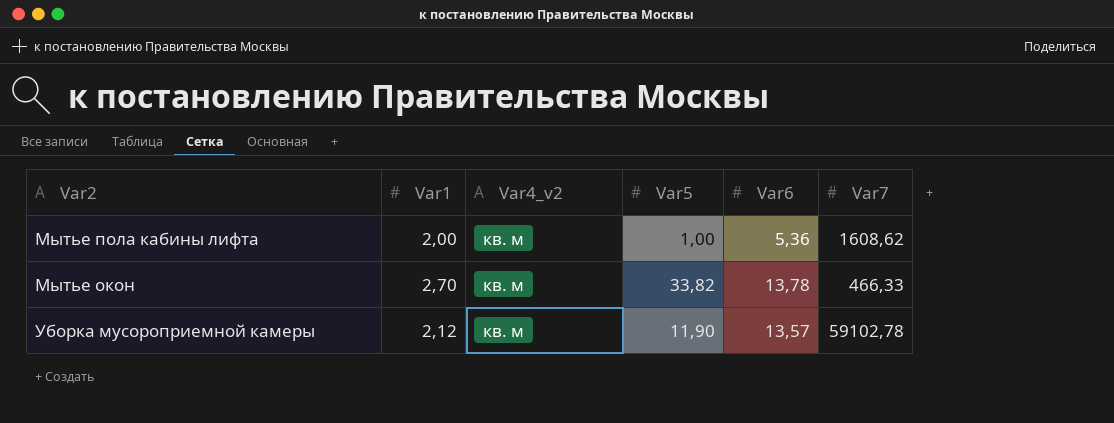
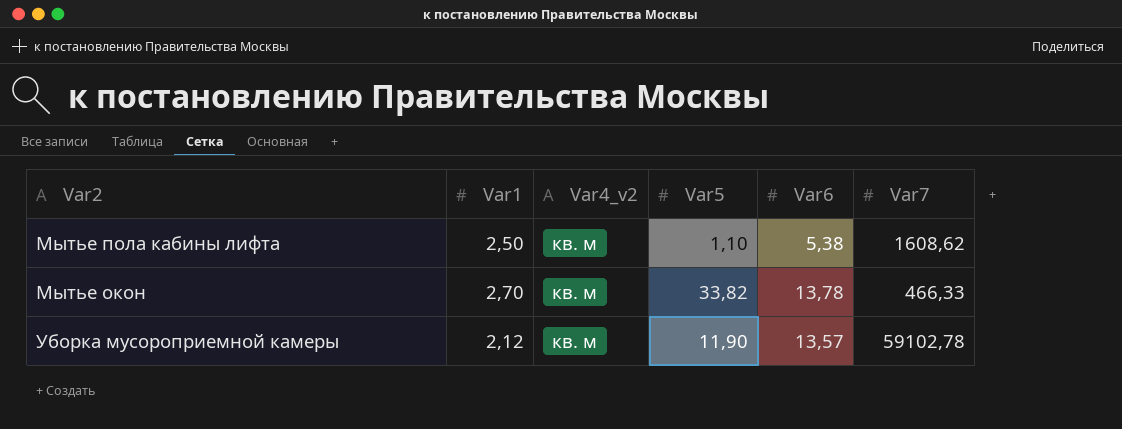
Мытье пола кабины лифта | Var1: 2,00 -> 2,50
Мытье пола кабины лифта | Var5: 1,00 -> 1,10
Мытье пола кабины лифта | Var6: 5,36 -> 5,38

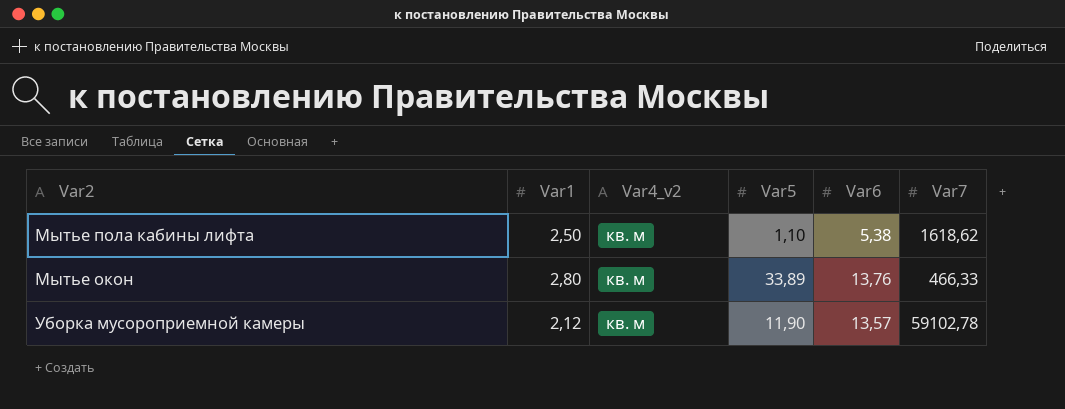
Мытье пола кабины лифта | Var7: 1608,62 -> 1618,62
Мытье окон | Var1: 2,70 -> 2,80
Мытье окон | Var5: 33,82 -> 33,89
Мытье окон | Var6: 13,78 -> 13,76

